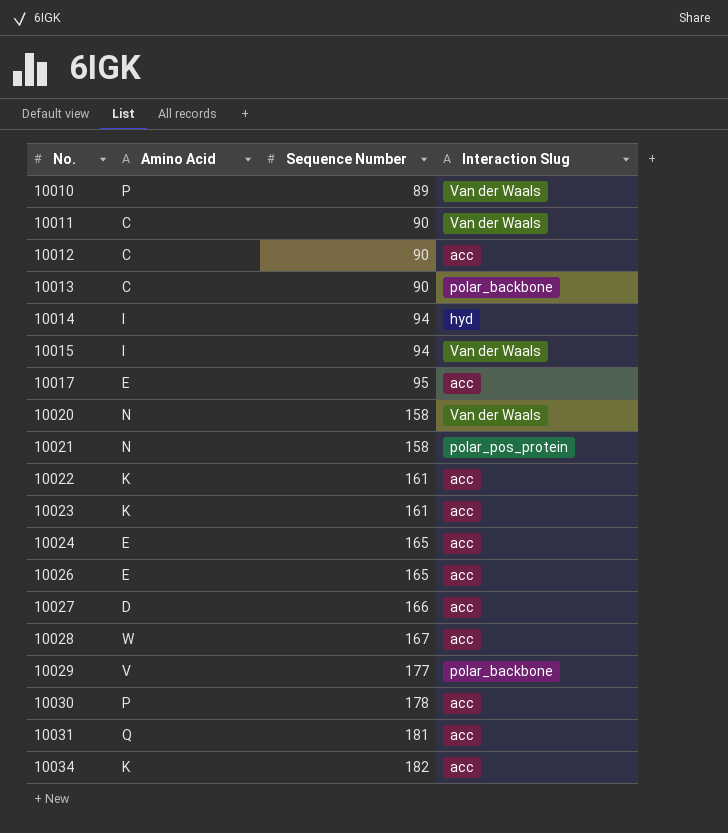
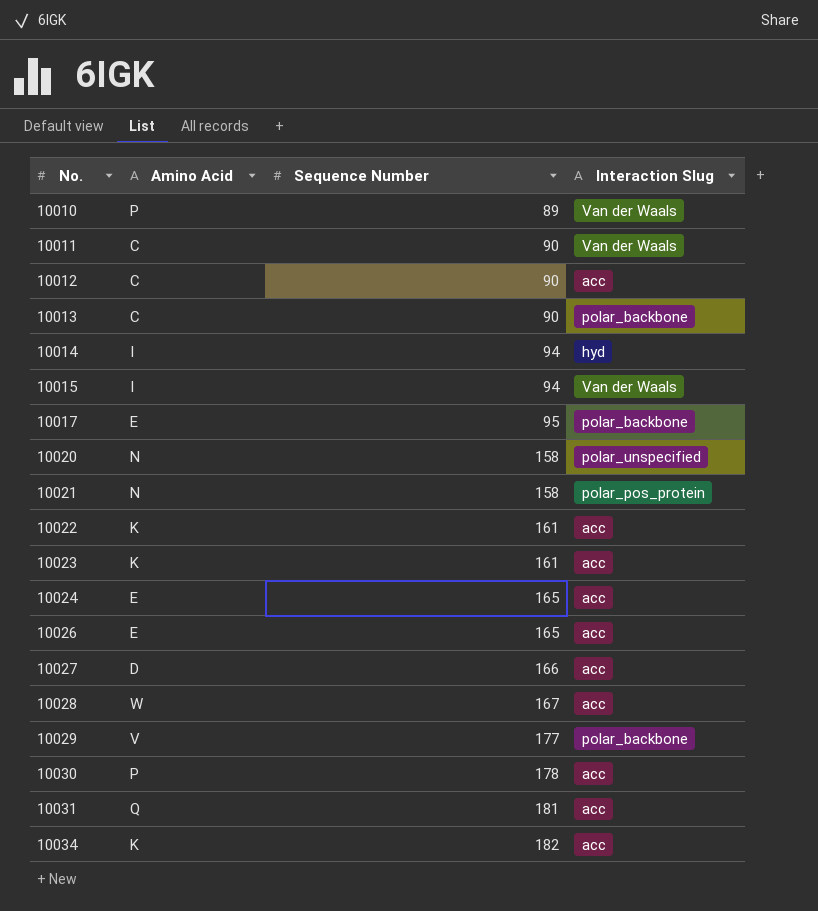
10017 | Interaction Slug: acc -> polar_backbone
10020 | Interaction Slug: Van der Waals -> polar_unspecified

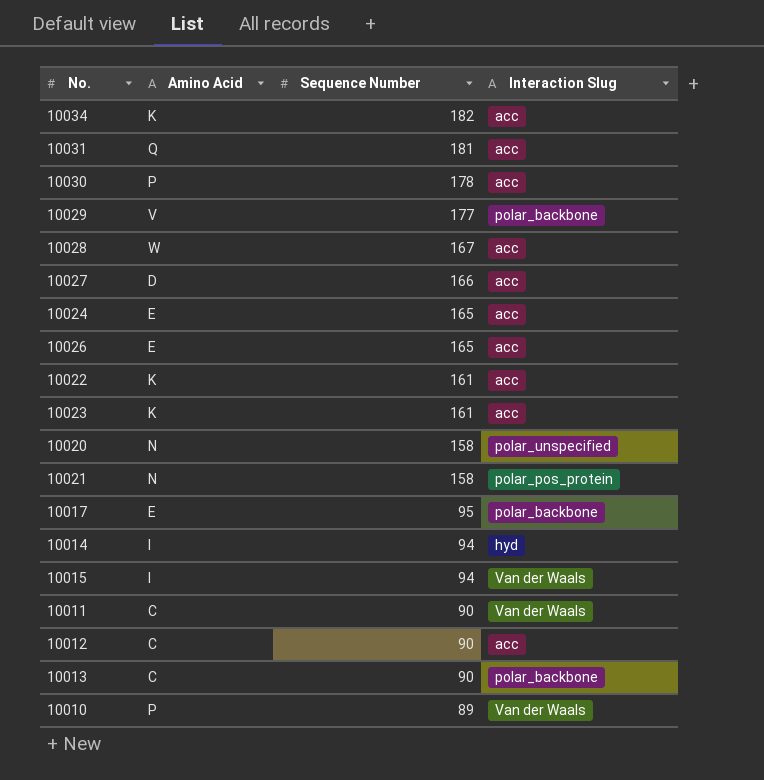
row order: No. ascending -> Sequence Number descending

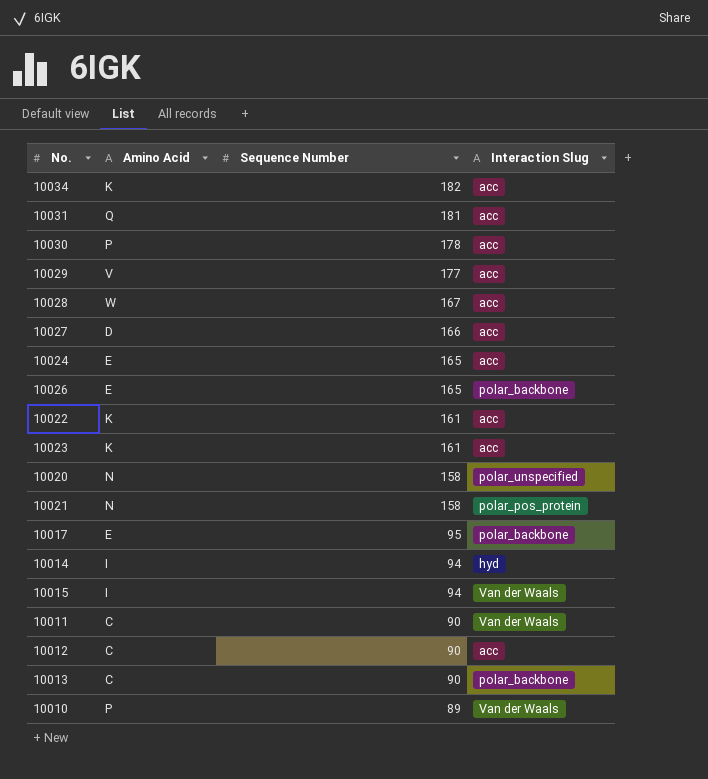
10029 | Interaction Slug: polar_backbone -> acc
10026 | Interaction Slug: acc -> polar_backbone

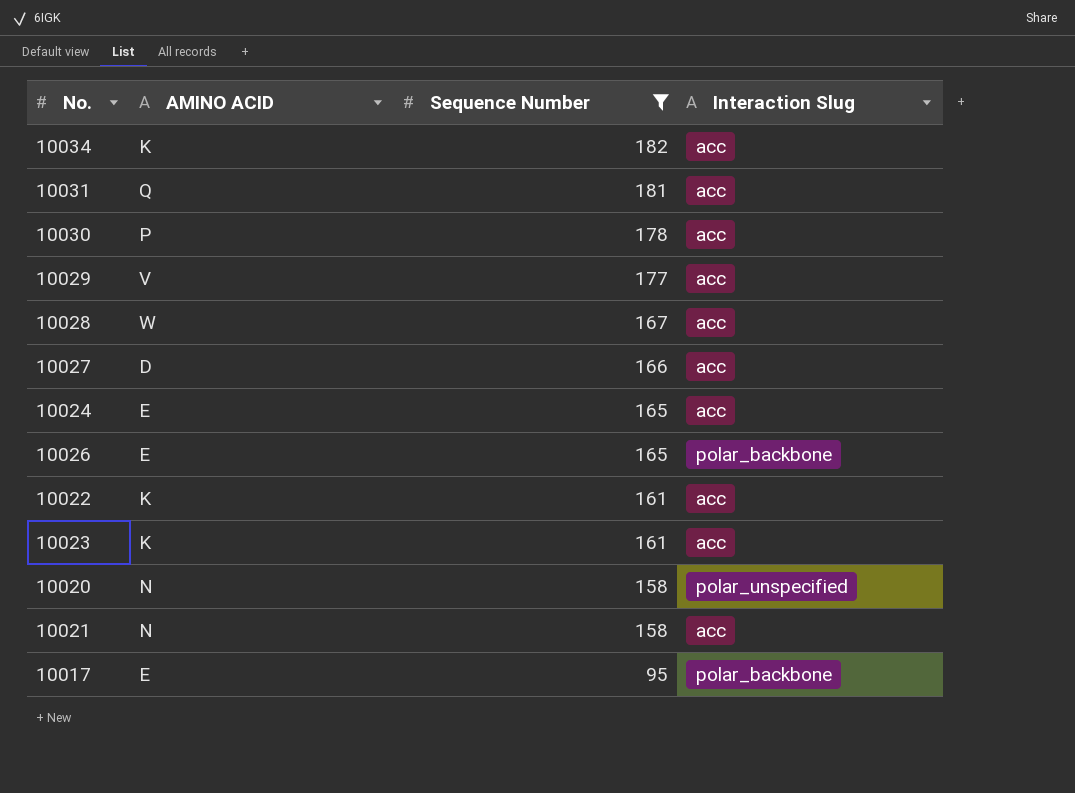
filter: none -> Sequence Number >= 95
column name: Amino Acid -> AMINO ACID
10021 | Interaction Slug: polar_pos_protein -> acc

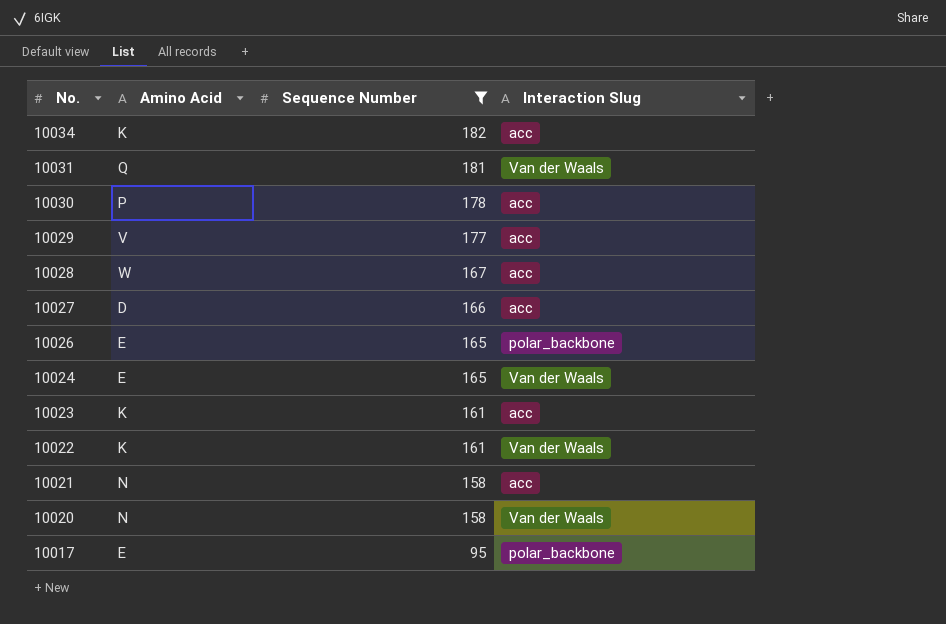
row order: Sequence Number descending -> No. descending
column name: AMINO ACID -> Amino Acid
10031 | Interaction Slug: acc -> Van der Waals
10024 | Interaction Slug: acc -> Van der Waals
10022 | Interaction Slug: acc -> Van der Waals
10020 | Interaction Slug: polar_unspecified -> Van der Waals

